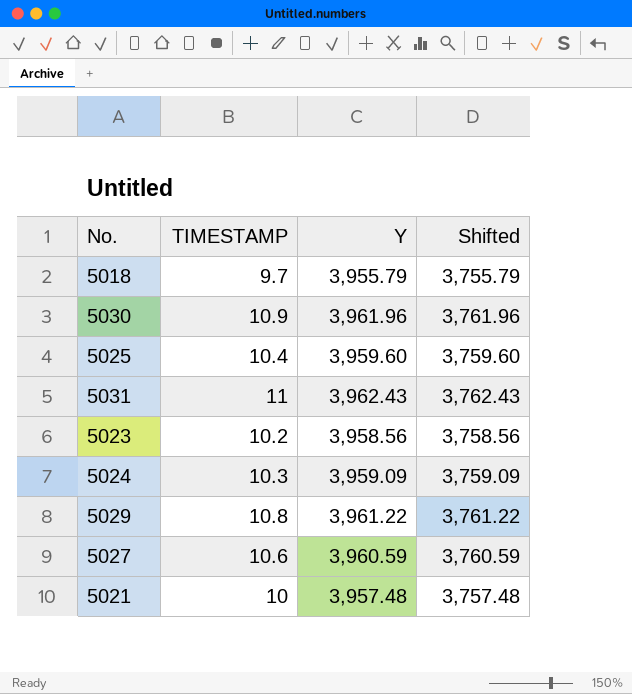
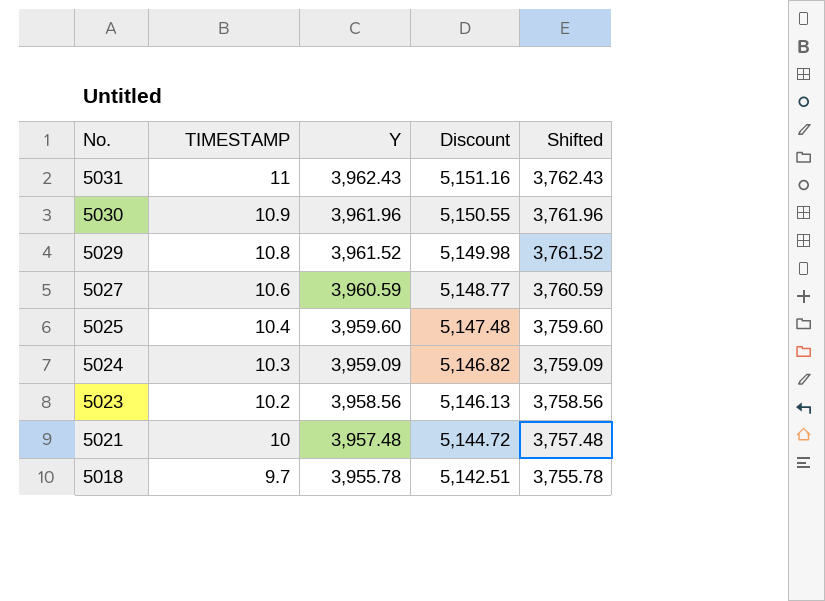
row order: none -> No. descending
column Discount | formula: none -> [Y] * 1.3
5029 | Y: 3,961.22 -> 3,961.52
5029 | Shifted: 3,761.22 -> 3,761.52
5018 | Y: 3,955.79 -> 3,955.78
5018 | Shifted: 3,755.79 -> 3,755.78

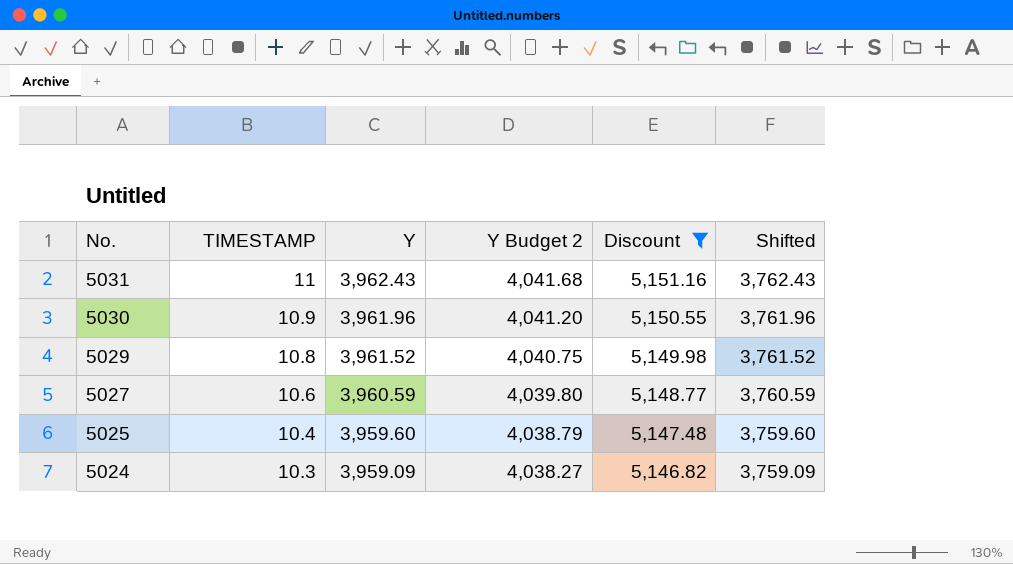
filter: none -> Discount >= 5,146.82
column Y Budget 2 | formula: none -> [Y] * 1.02

